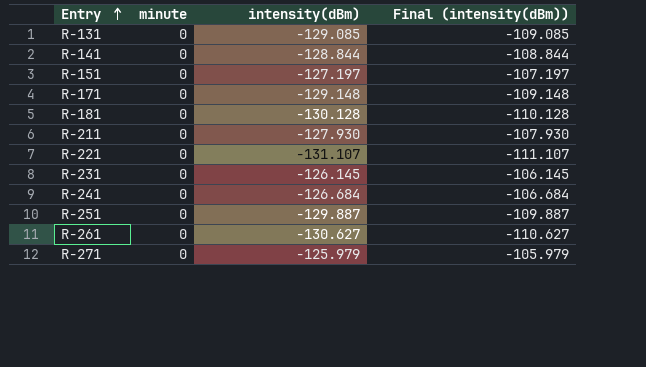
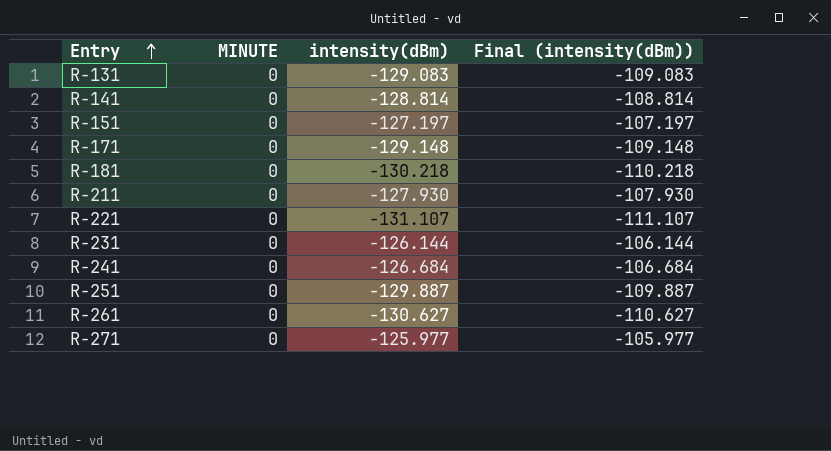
column name: minute -> MINUTE
R-131 | intensity(dBm): -129.085 -> -129.083
R-131 | Final (intensity(dBm)): -109.085 -> -109.083
R-141 | intensity(dBm): -128.844 -> -128.814
R-141 | Final (intensity(dBm)): -108.844 -> -108.814
R-181 | intensity(dBm): -130.128 -> -130.218
R-181 | Final (intensity(dBm)): -110.128 -> -110.218
R-231 | intensity(dBm): -126.145 -> -126.144
R-231 | Final (intensity(dBm)): -106.145 -> -106.144
R-271 | intensity(dBm): -125.979 -> -125.977
R-271 | Final (intensity(dBm)): -105.979 -> -105.977

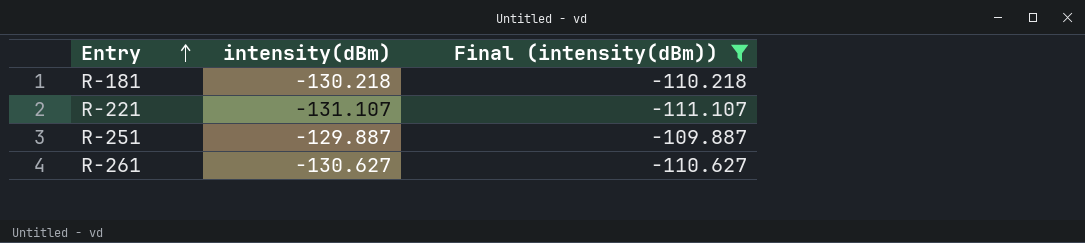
filter: none -> Final (intensity(dBm)) <= -109.887
column MINUTE | position: 2 -> none

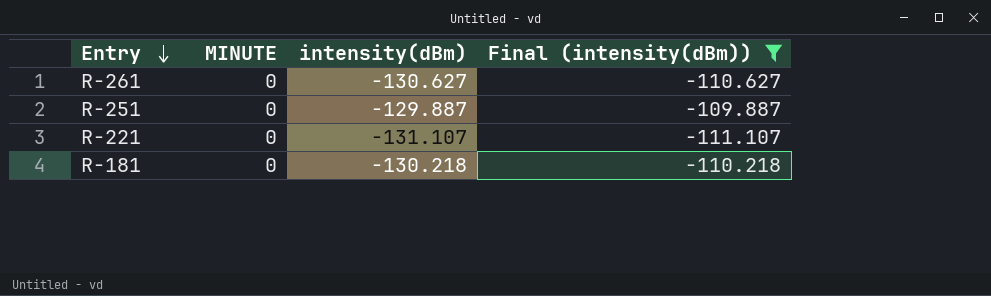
row order: Entry ascending -> Entry descending
column MINUTE | position: none -> 2

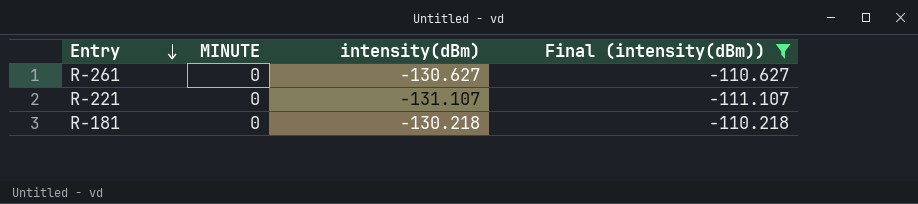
row R-251: 0 | -129.887 | -109.887 -> none

